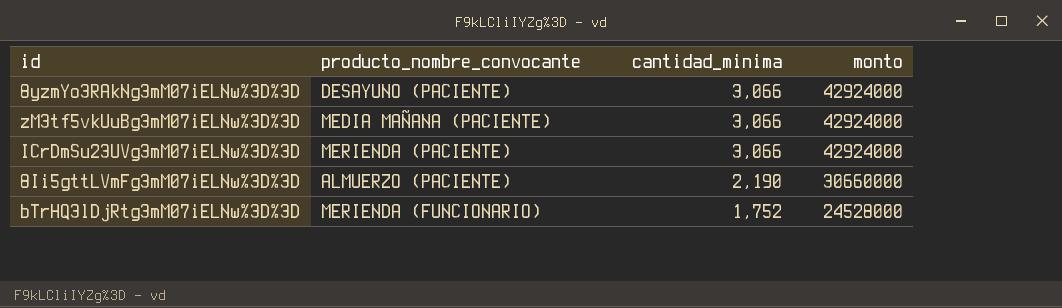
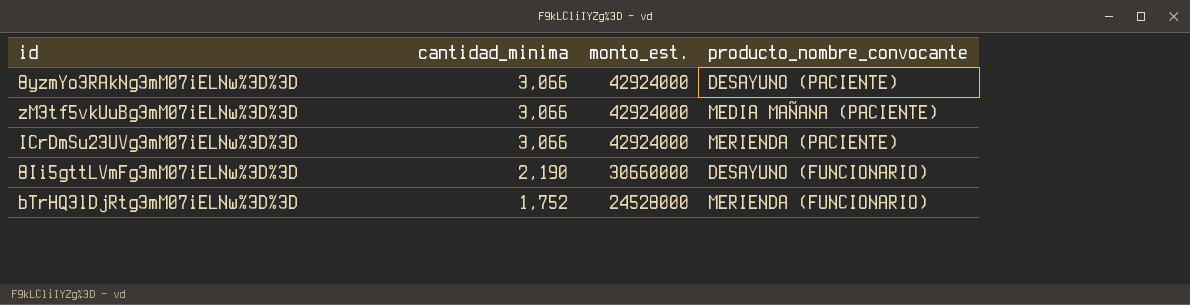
column name: monto -> monto_est.
column producto_nombre_convocante | position: 2 -> 4
8Ii5gttLVmFg3mM07iELNw%3D%3D | producto_nombre_convocante: ALMUERZO (PACIENTE) -> DESAYUNO (FUNCIONARIO)

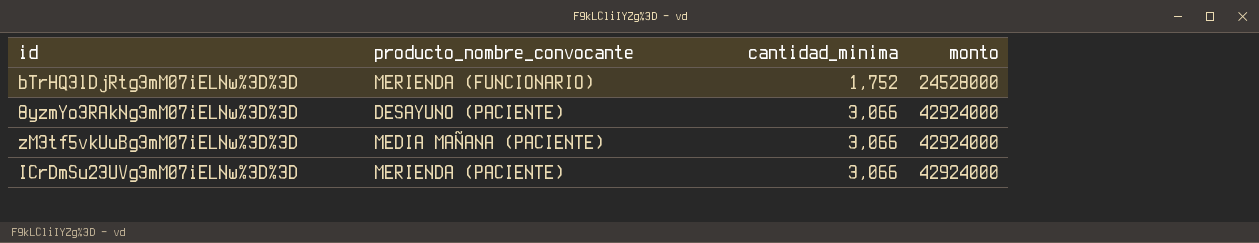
row order: cantidad_minima descending -> cantidad_minima ascending
column producto_nombre_convocante | position: 4 -> 2
column name: monto_est. -> monto
row 8Ii5gttLVmFg3mM07iELNw%3D%3D: 2,190 | 30660000 | DESAYUNO (FUNCIONARIO) -> none

